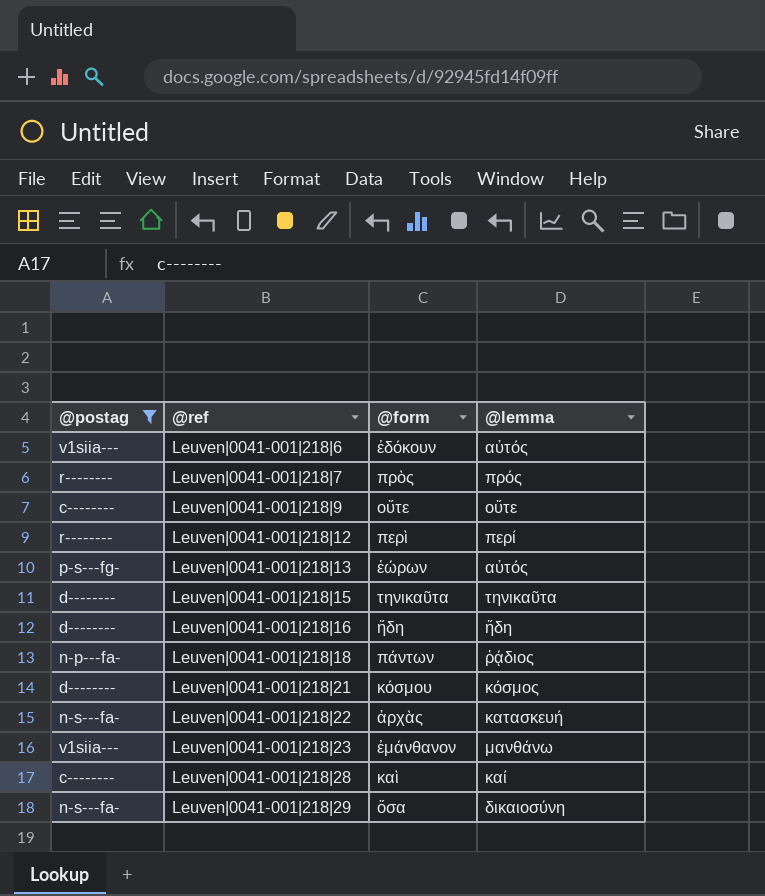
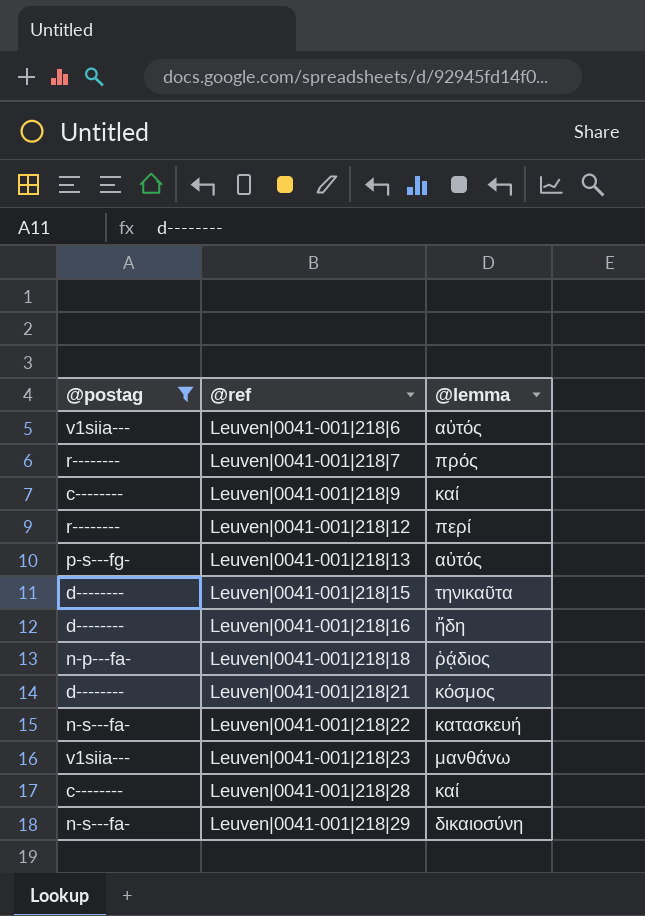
column @form | position: 3 -> none
Leuven|0041-001|218|9 | @lemma: οὔτε -> καί

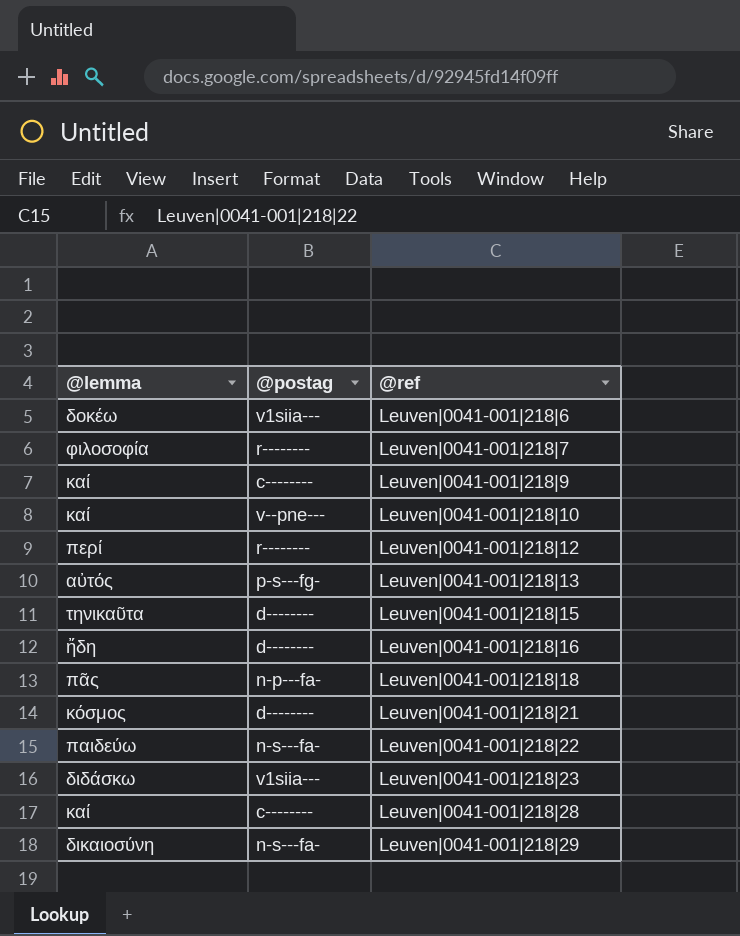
filter: @postag != v--pne--- -> none
column @lemma | position: 3 -> 1
Leuven|0041-001|218|6 | @lemma: αὐτός -> δοκέω
Leuven|0041-001|218|7 | @lemma: πρός -> φιλοσοφία
Leuven|0041-001|218|18 | @lemma: ῥᾴδιος -> πᾶς
Leuven|0041-001|218|22 | @lemma: κατασκευή -> παιδεύω
Leuven|0041-001|218|23 | @lemma: μανθάνω -> διδάσκω

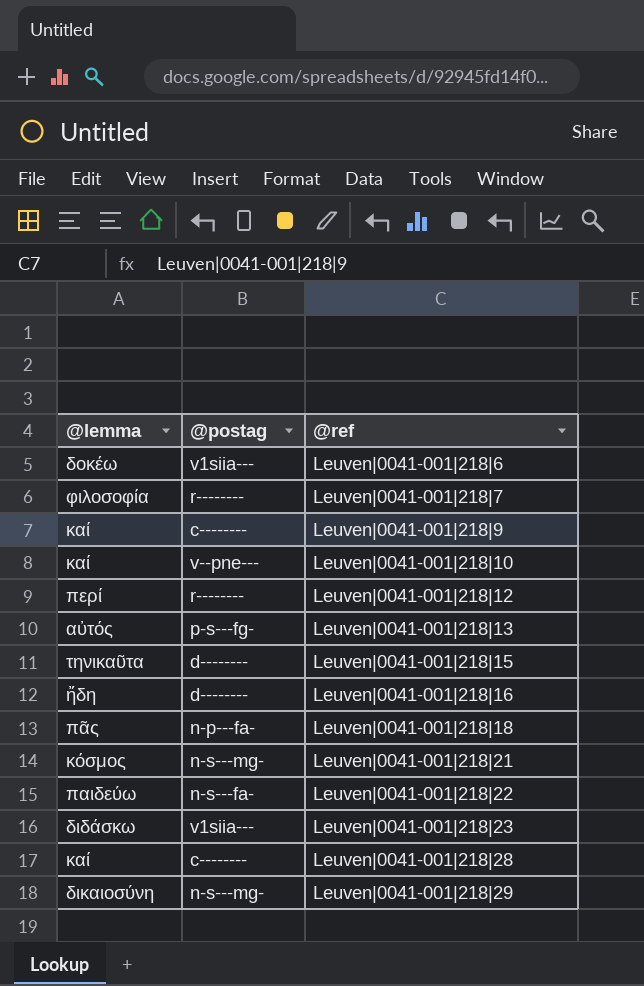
Leuven|0041-001|218|21 | @postag: d-------- -> n-s---mg-
Leuven|0041-001|218|29 | @postag: n-s---fa- -> n-s---mg-

